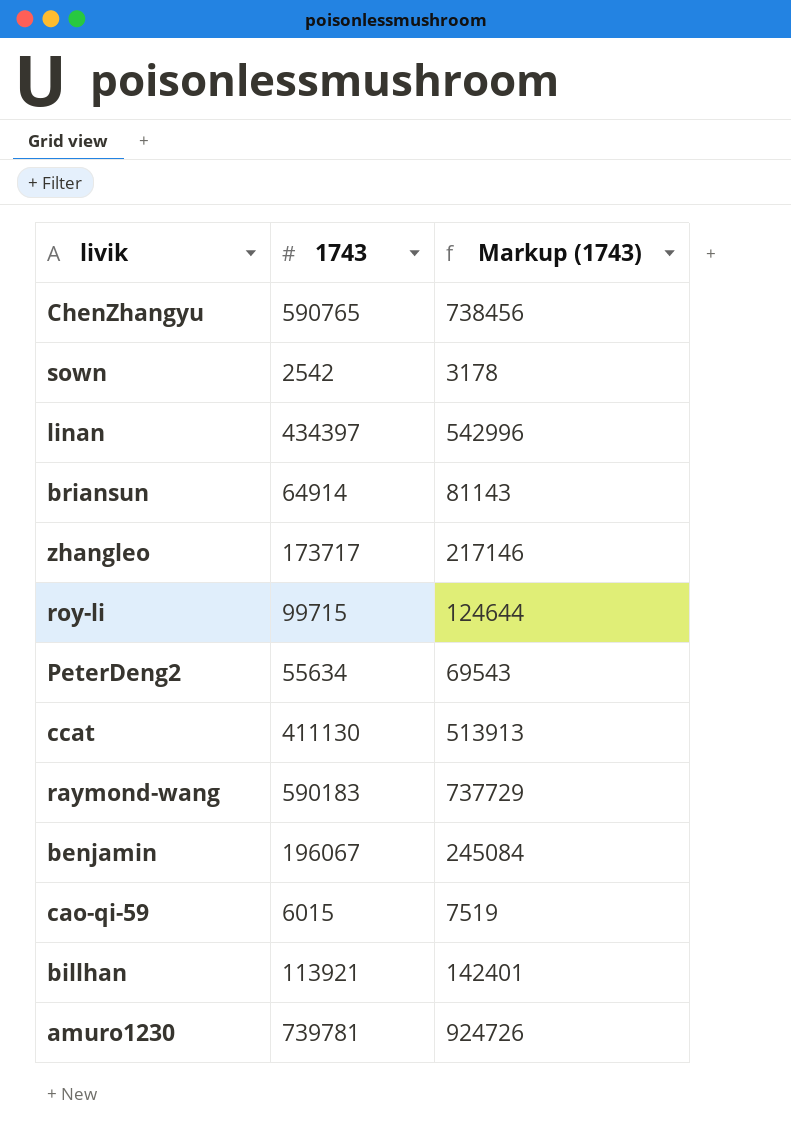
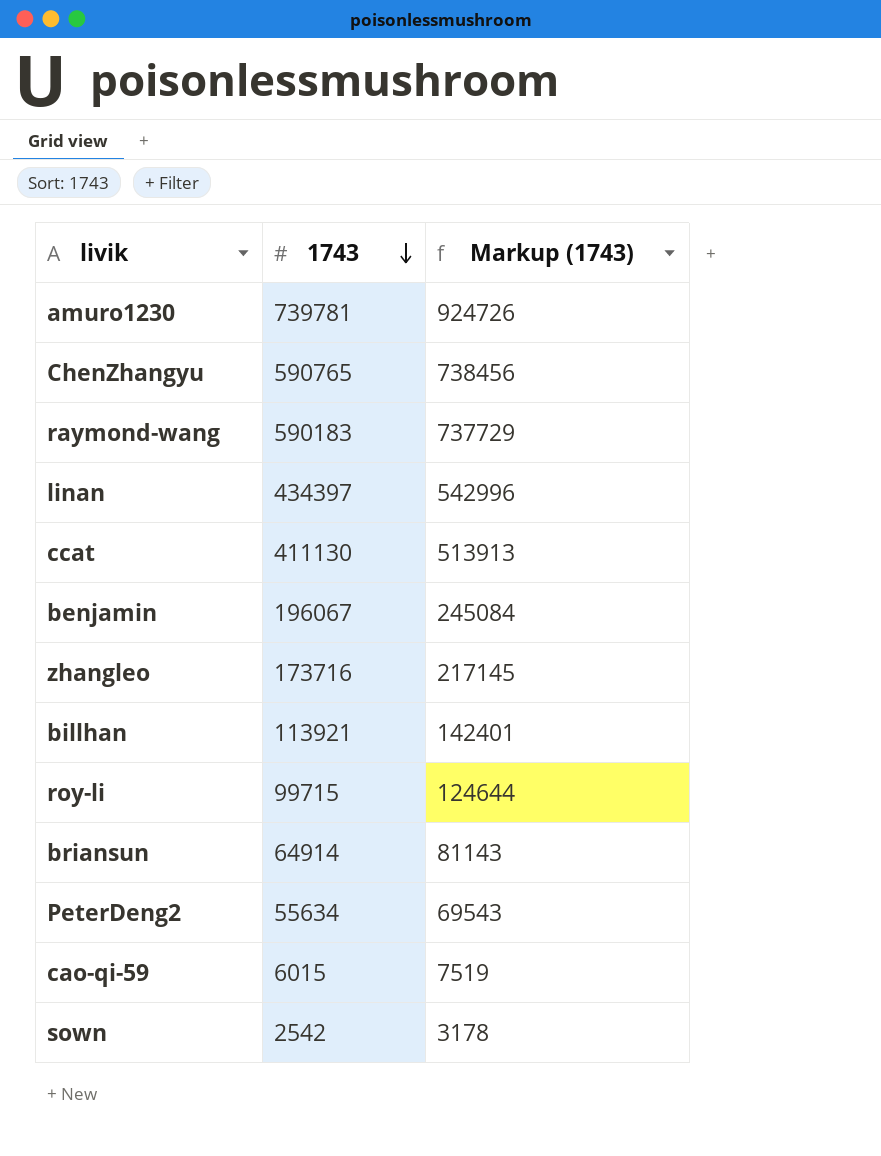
row order: none -> 1743 descending
zhangleo | 1743: 173717 -> 173716
zhangleo | Markup (1743): 217146 -> 217145

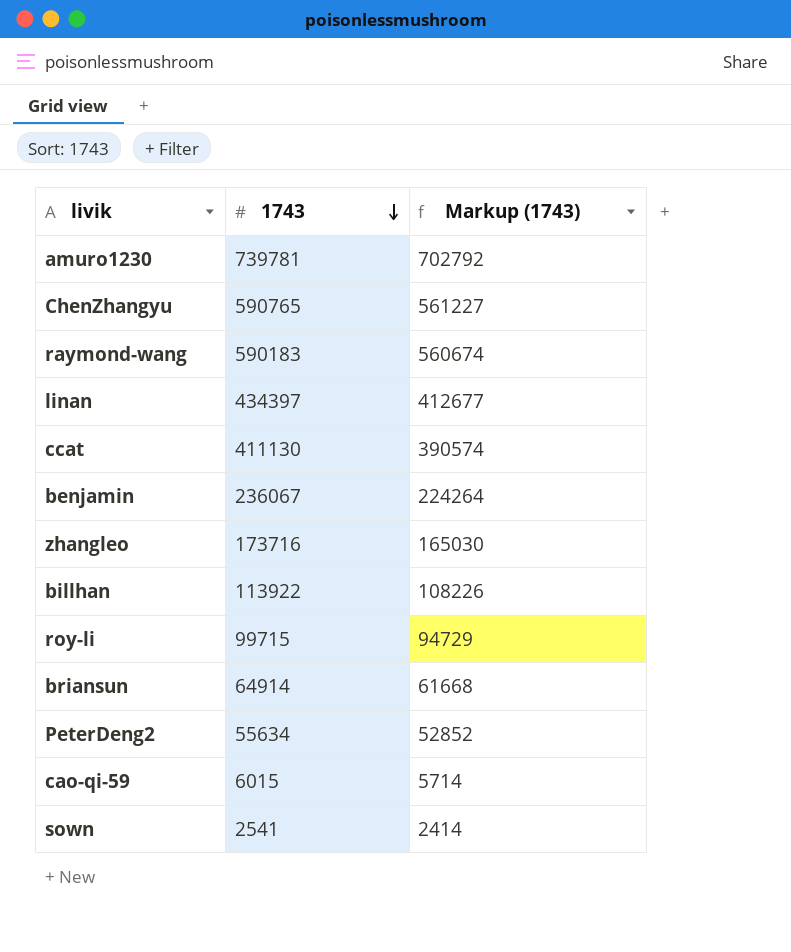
column Markup (1743) | formula: [1743] * 1.25 -> [1743] * 0.95
benjamin | 1743: 196067 -> 236067
billhan | 1743: 113921 -> 113922
sown | 1743: 2542 -> 2541

